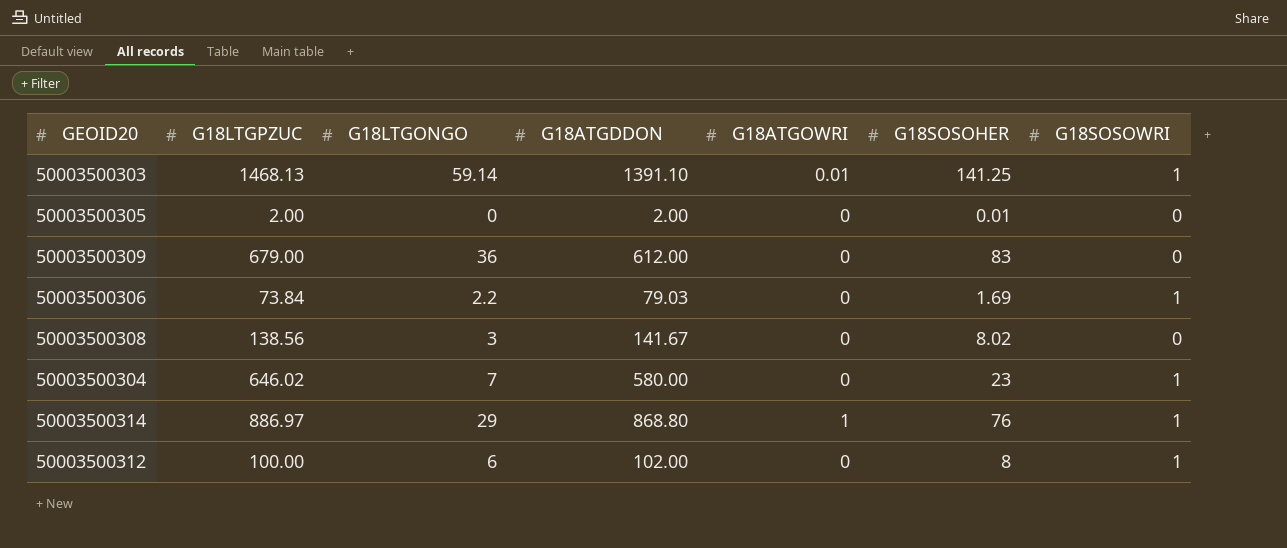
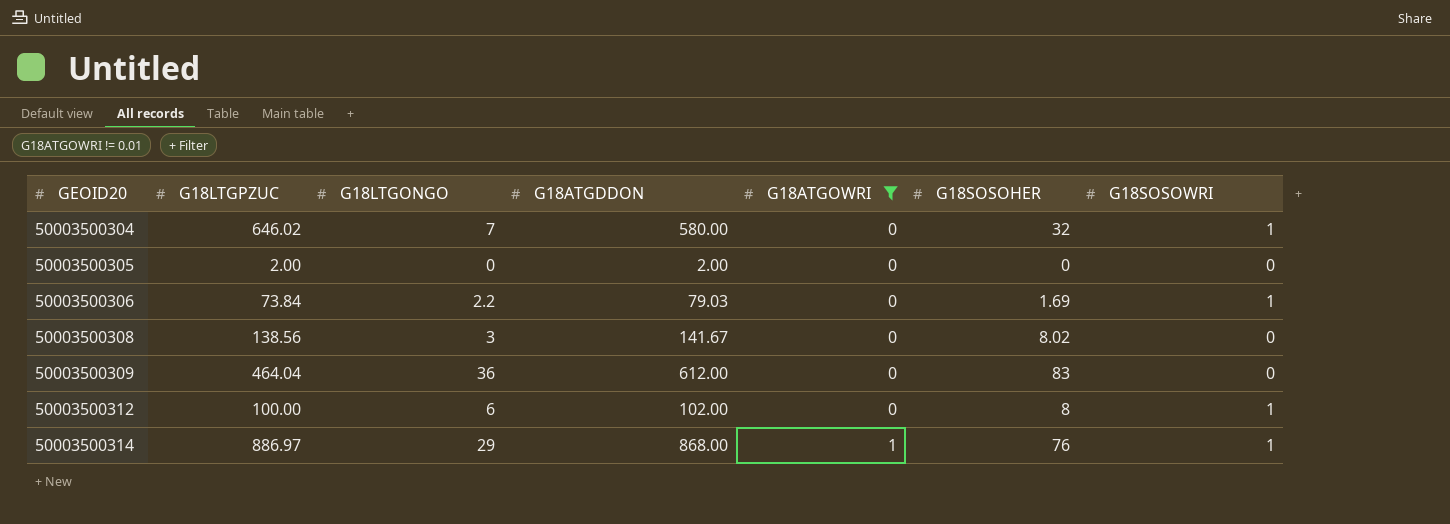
filter: none -> G18ATGOWRI != 0.01
row order: none -> GEOID20 ascending
50003500304 | G18SOSOHER: 23 -> 32
50003500305 | G18SOSOHER: 0.01 -> 0
50003500309 | G18LTGPZUC: 679.00 -> 464.04
50003500314 | G18ATGDDON: 868.80 -> 868.00

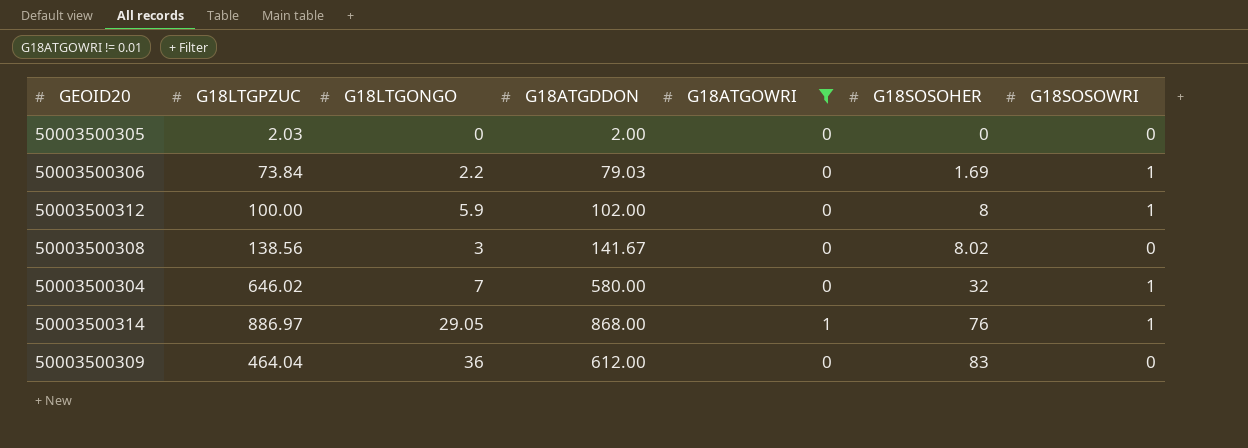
row order: GEOID20 ascending -> G18SOSOHER ascending
50003500305 | G18LTGPZUC: 2.00 -> 2.03
50003500312 | G18LTGONGO: 6 -> 5.9
50003500314 | G18LTGONGO: 29 -> 29.05

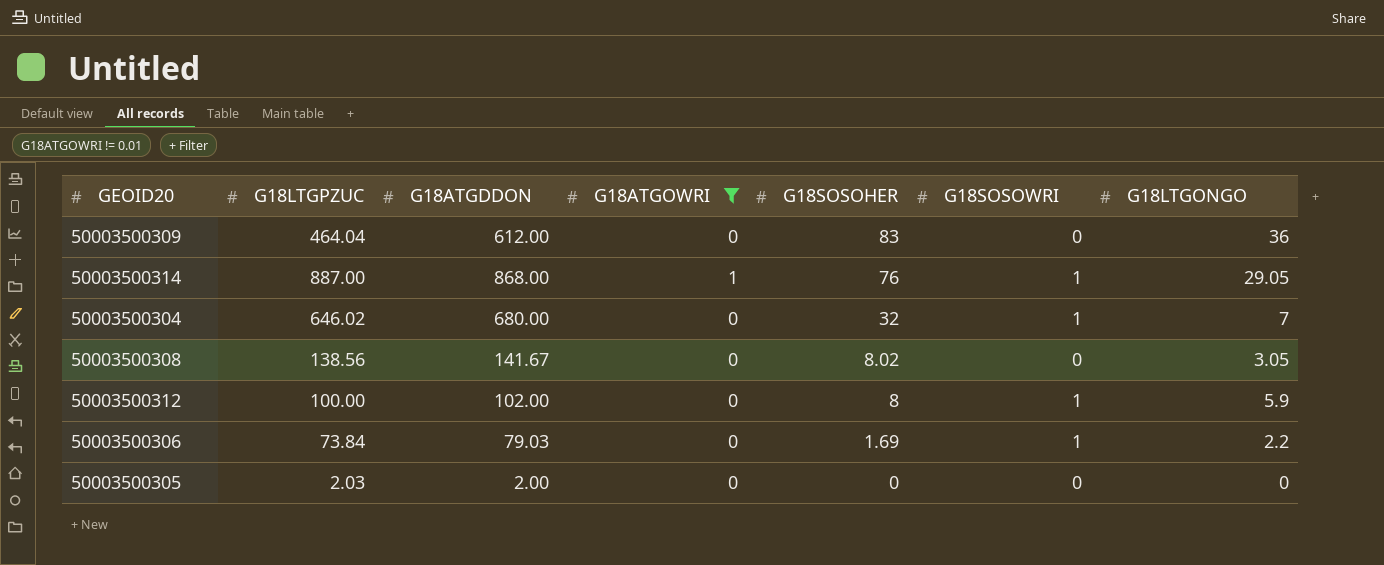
row order: G18SOSOHER ascending -> G18SOSOHER descending
column G18LTGONGO | position: 3 -> 7
50003500314 | G18LTGPZUC: 886.97 -> 887.00
50003500304 | G18ATGDDON: 580.00 -> 680.00
50003500308 | G18LTGONGO: 3 -> 3.05

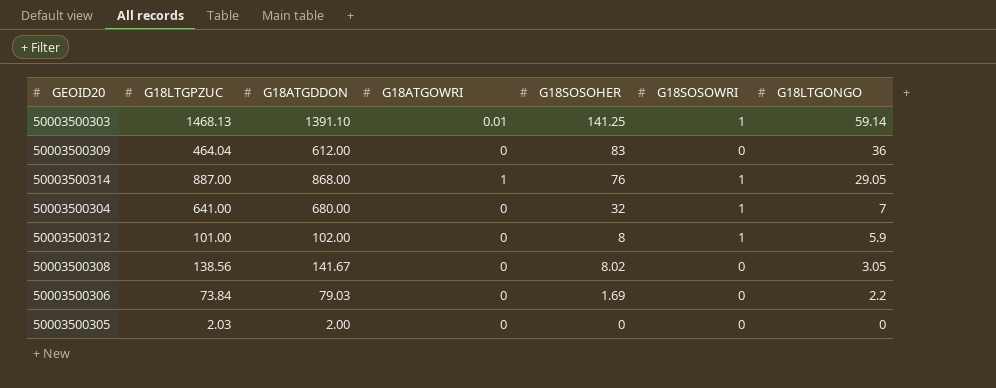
filter: G18ATGOWRI != 0.01 -> none
row order: G18SOSOHER descending -> G18LTGONGO descending
50003500304 | G18LTGPZUC: 646.02 -> 641.00
50003500312 | G18LTGPZUC: 100.00 -> 101.00
50003500306 | G18SOSOWRI: 1 -> 0

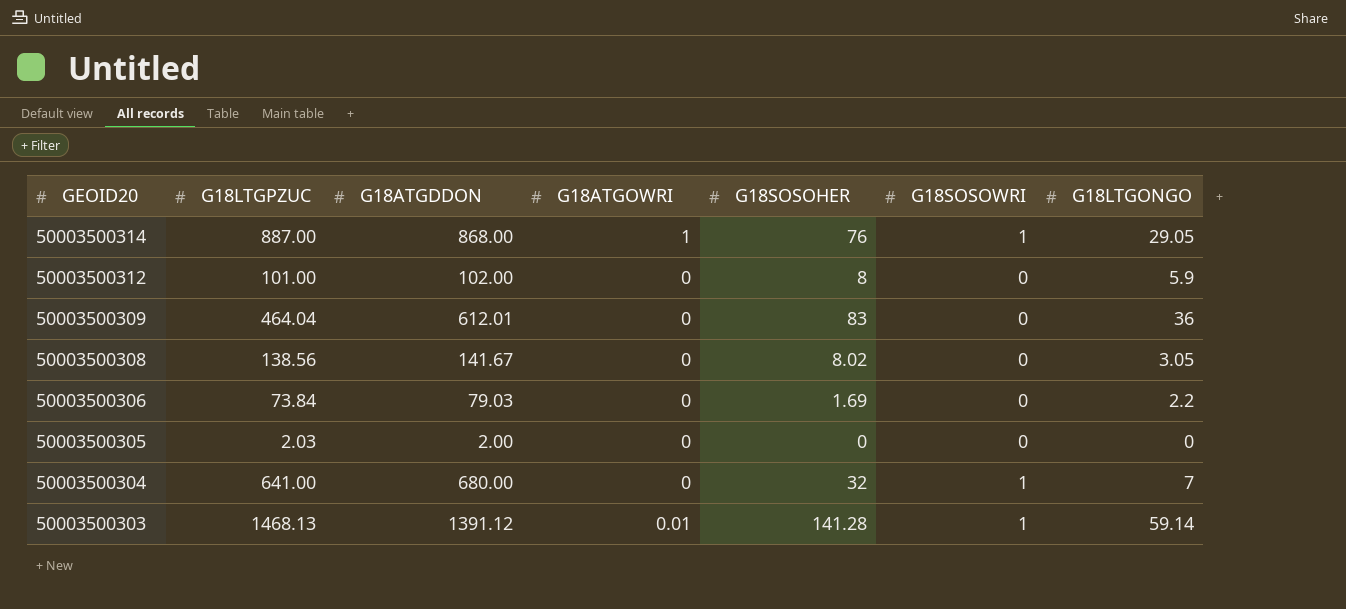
row order: G18LTGONGO descending -> GEOID20 descending
50003500312 | G18SOSOWRI: 1 -> 0
50003500309 | G18ATGDDON: 612.00 -> 612.01
50003500303 | G18ATGDDON: 1391.10 -> 1391.12
50003500303 | G18SOSOHER: 141.25 -> 141.28

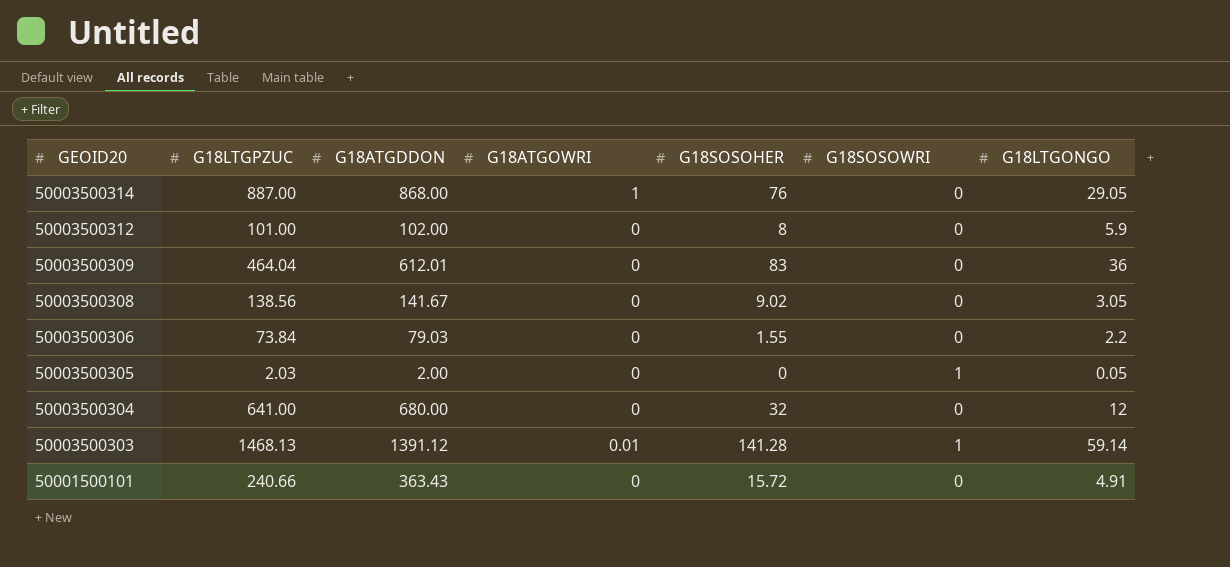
50003500314 | G18SOSOWRI: 1 -> 0
50003500308 | G18SOSOHER: 8.02 -> 9.02
50003500306 | G18SOSOHER: 1.69 -> 1.55
50003500305 | G18SOSOWRI: 0 -> 1
50003500305 | G18LTGONGO: 0 -> 0.05
50003500304 | G18SOSOWRI: 1 -> 0
50003500304 | G18LTGONGO: 7 -> 12
row 50001500101: none -> 240.66 | 363.43 | 0 | 15.72 | 0 | 4.91

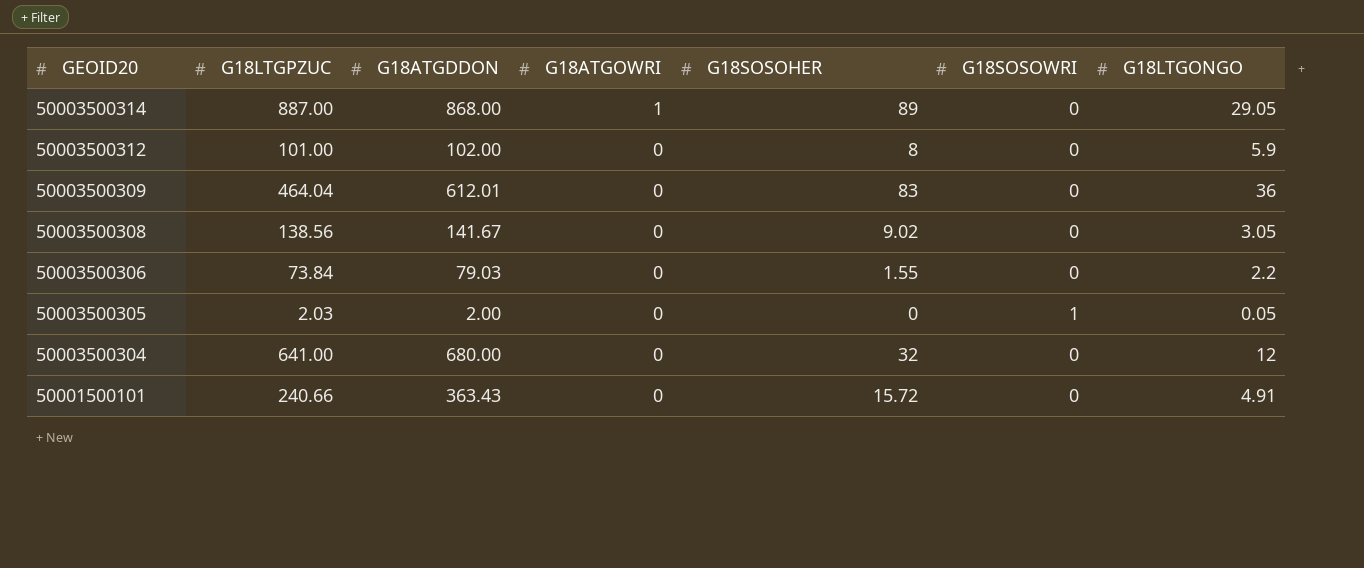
row 50003500303: 1468.13 | 1391.12 | 0.01 | 141.28 | 1 | 59.14 -> none
50003500314 | G18SOSOHER: 76 -> 89

